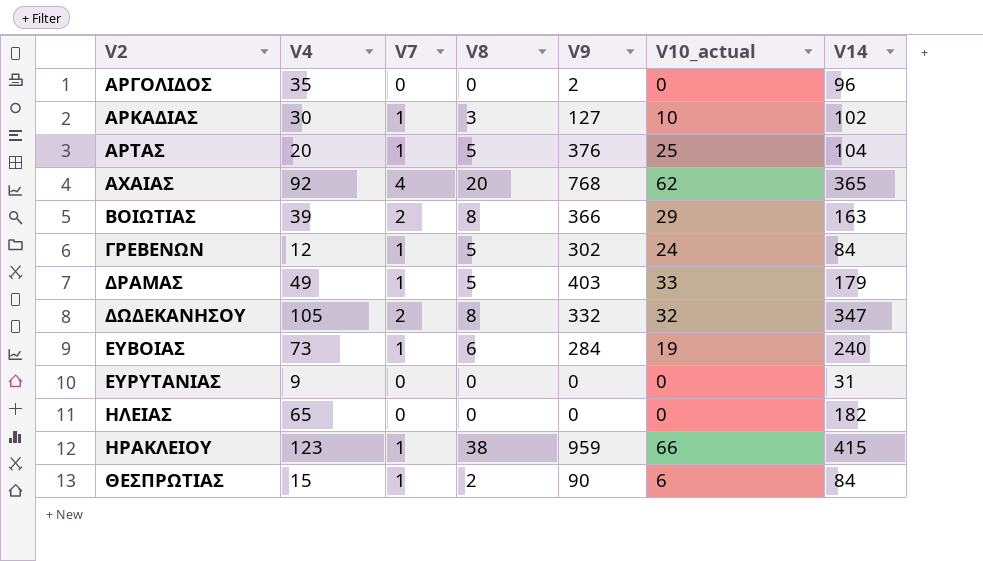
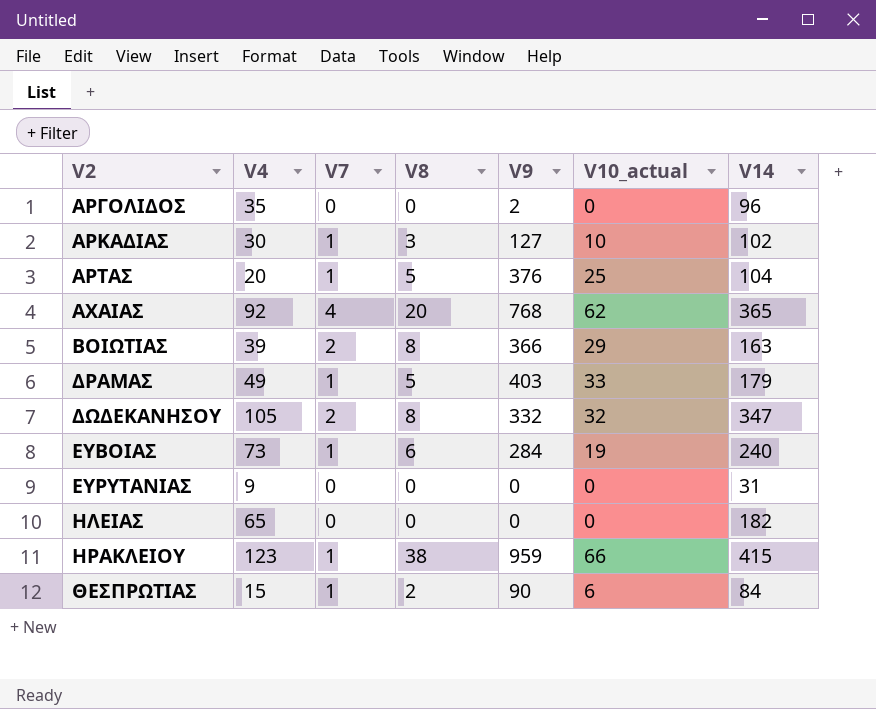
row ΓΡΕΒΕΝΩΝ: 12 | 1 | 5 | 302 | 24 | 84 -> none

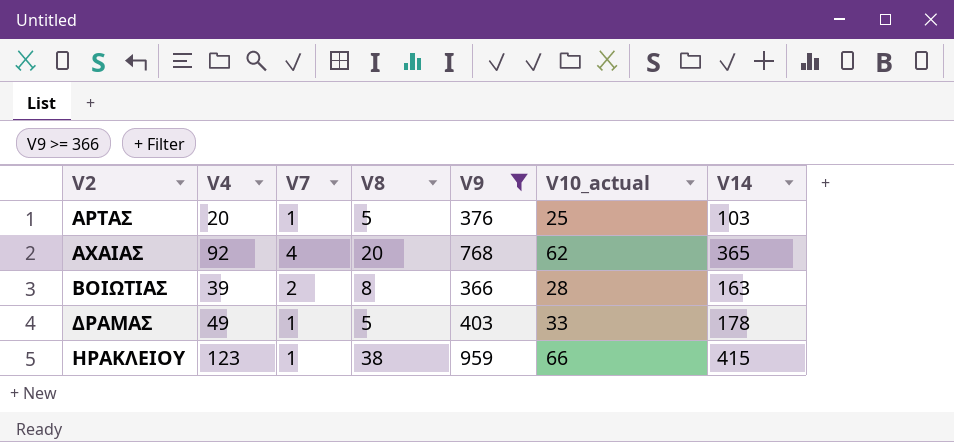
filter: none -> V9 >= 366
ΑΡΤΑΣ | V14: 104 -> 103
ΒΟΙΩΤΙΑΣ | V10_actual: 29 -> 28
ΔΡΑΜΑΣ | V14: 179 -> 178

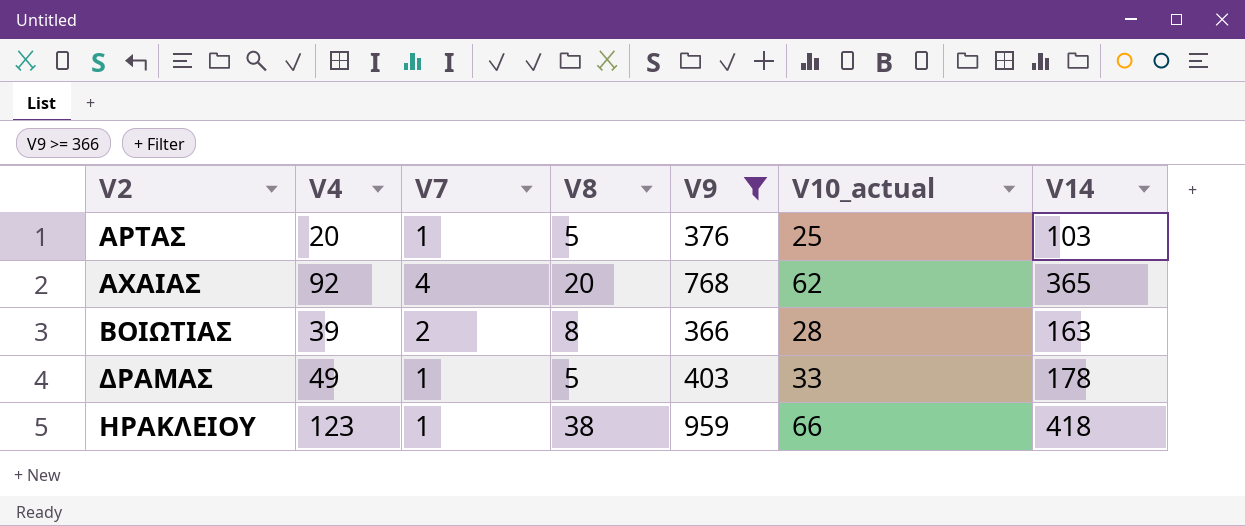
ΗΡΑΚΛΕΙΟΥ | V14: 415 -> 418

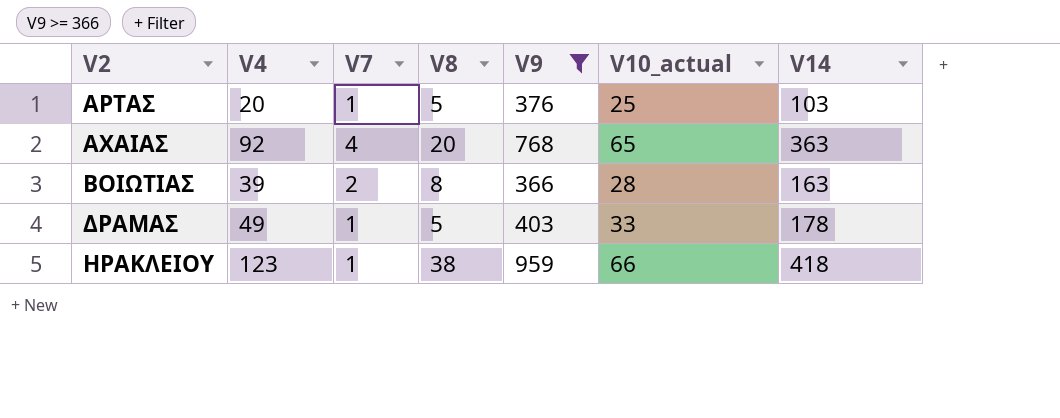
ΑΧΑΙΑΣ | V10_actual: 62 -> 65
ΑΧΑΙΑΣ | V14: 365 -> 363

